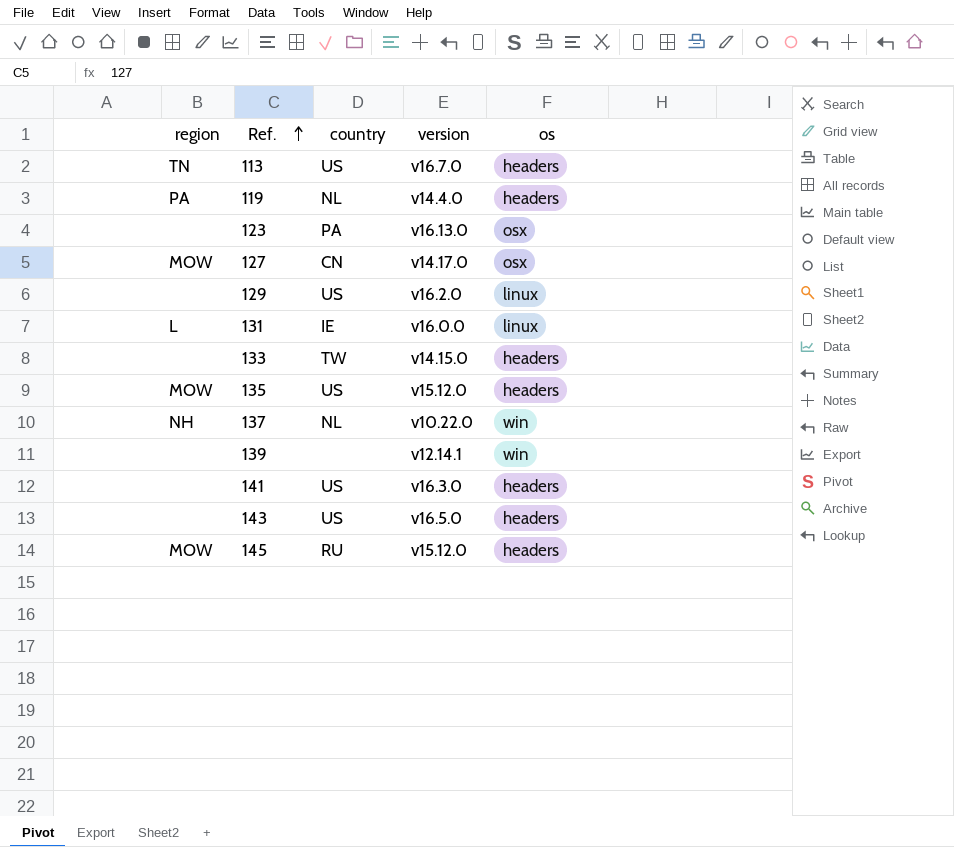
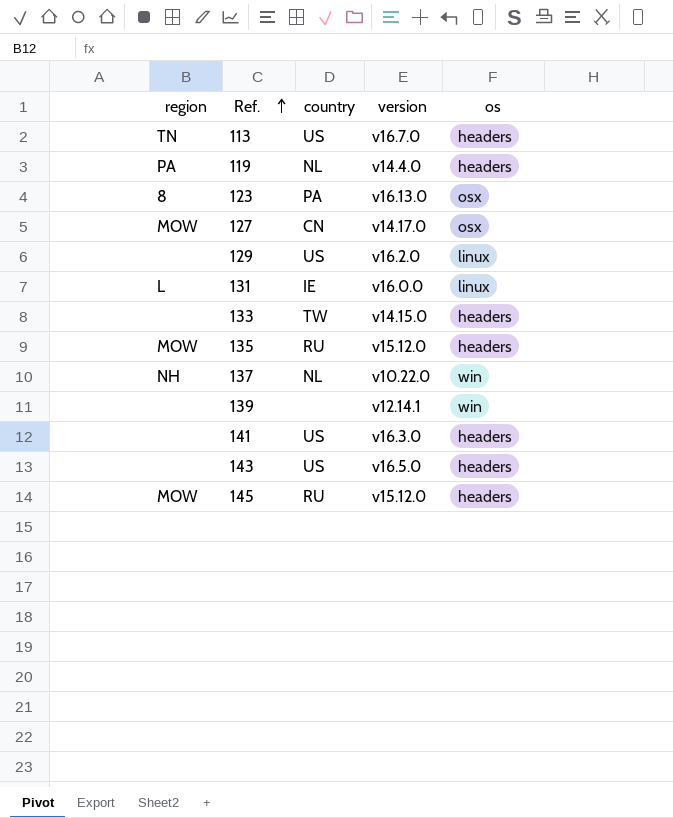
123 | region: none -> 8
135 | country: US -> RU

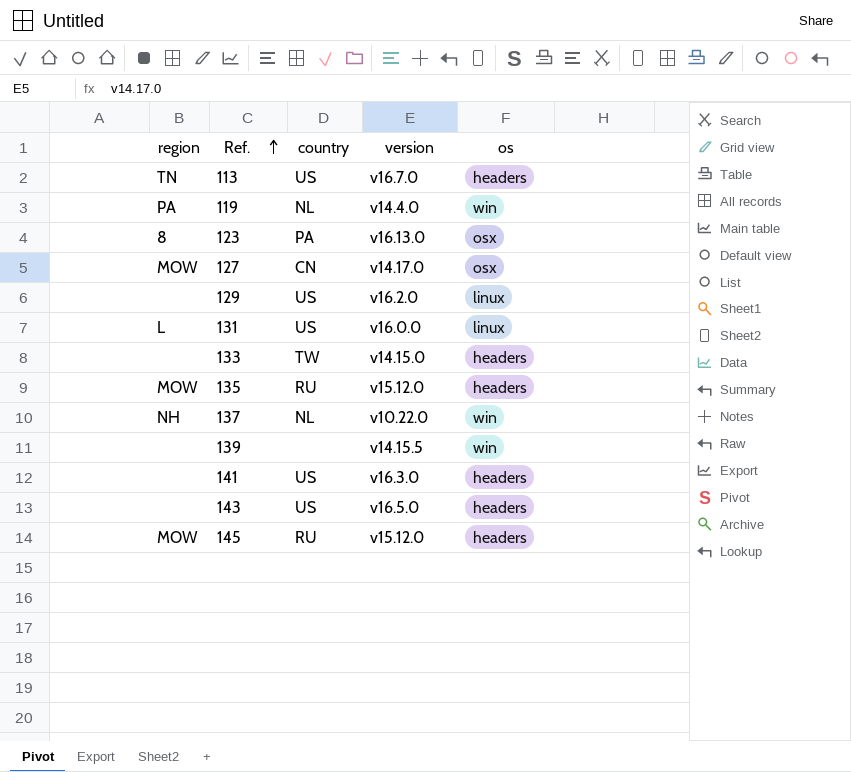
119 | os: headers -> win
131 | country: IE -> US
139 | version: v12.14.1 -> v14.15.5

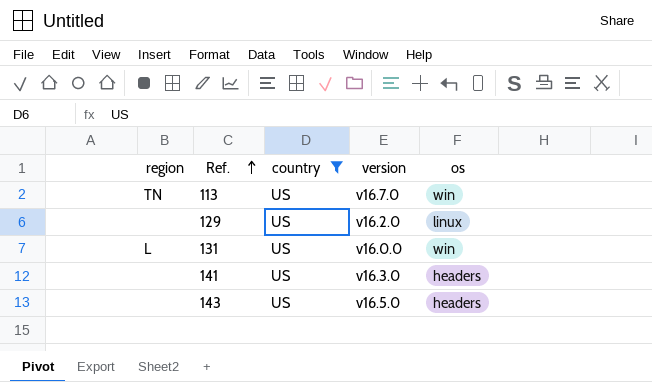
filter: none -> country = US
113 | os: headers -> win
131 | os: linux -> win

